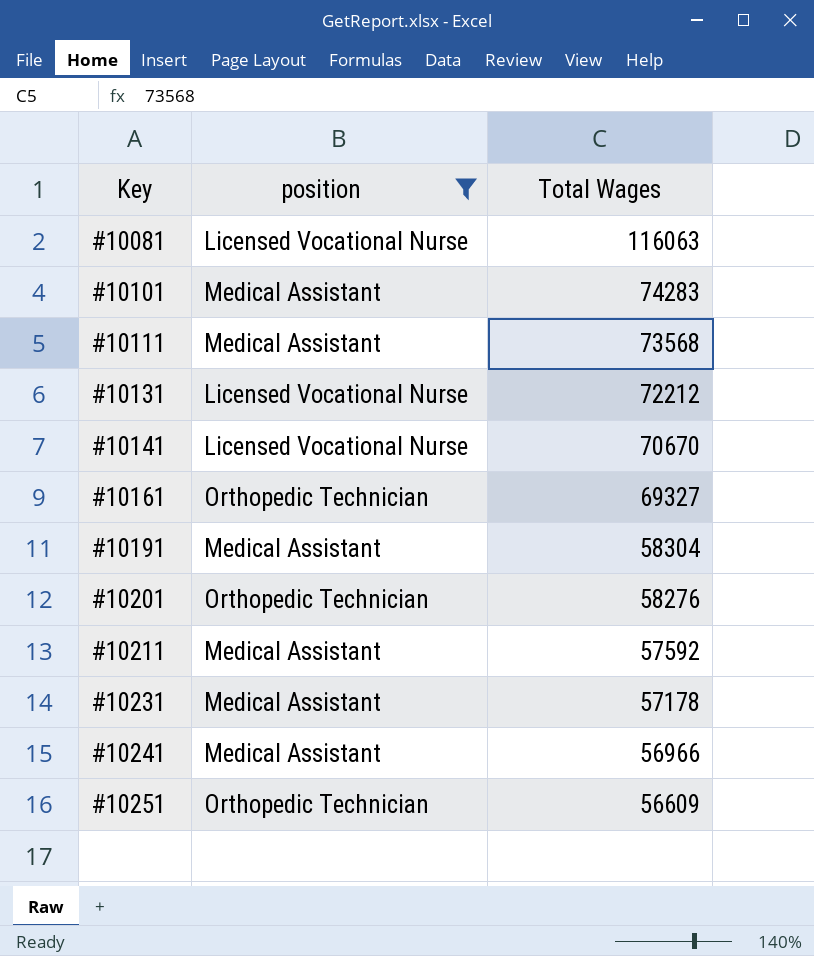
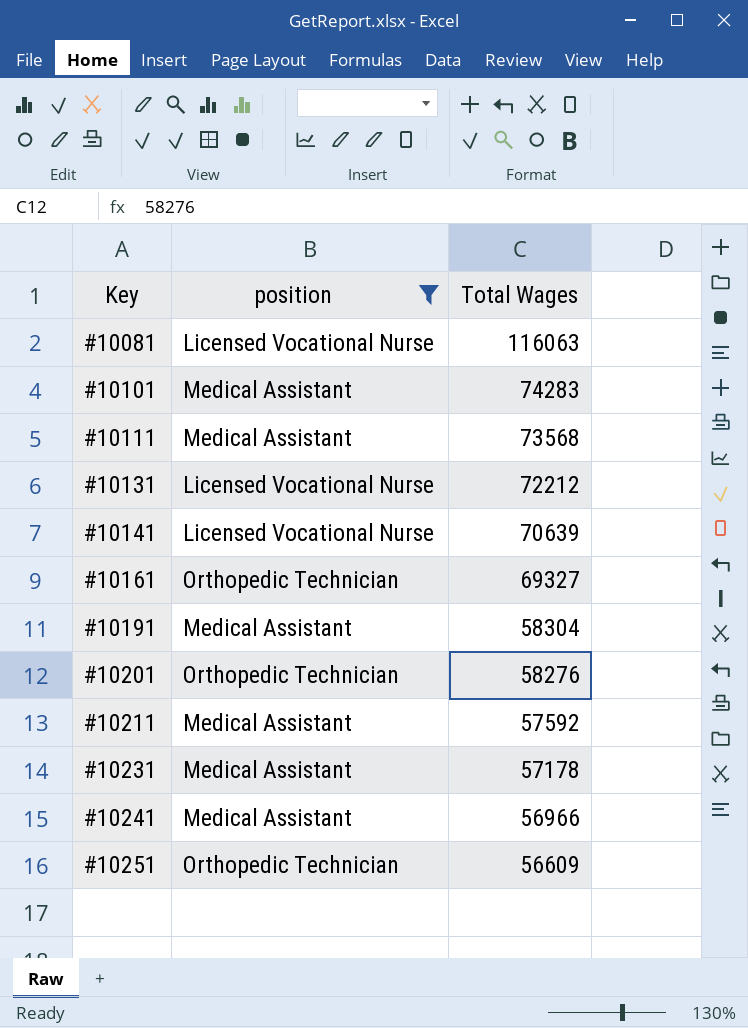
#10141 | Total Wages: 70670 -> 70639

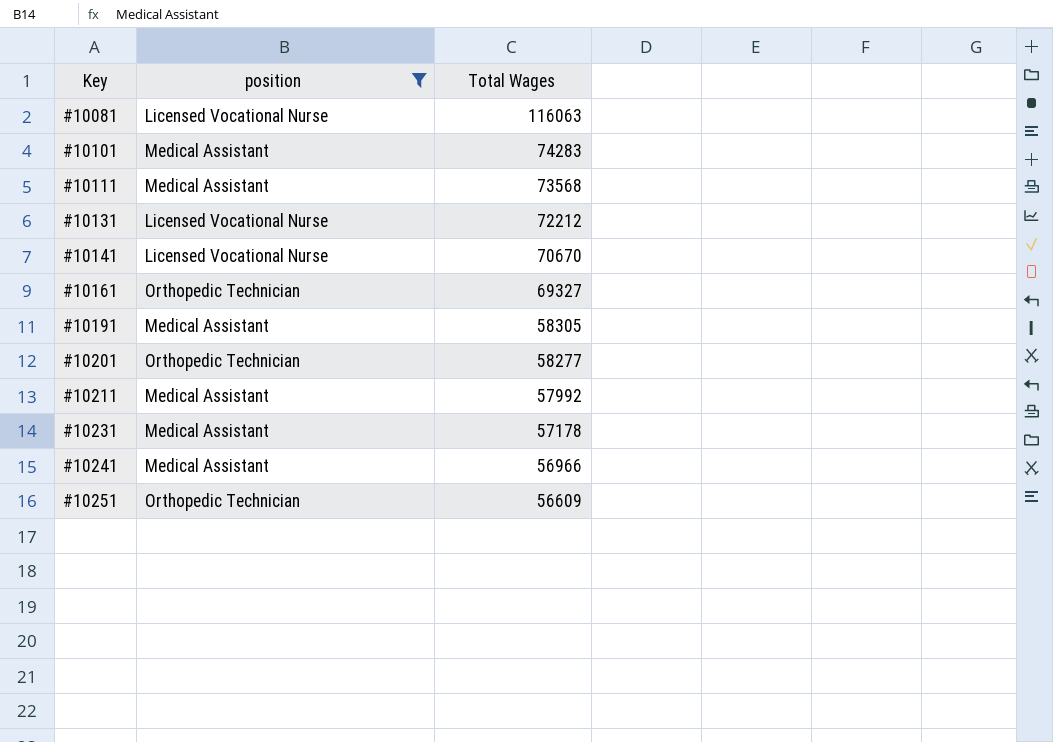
#10141 | Total Wages: 70639 -> 70670
#10191 | Total Wages: 58304 -> 58305
#10201 | Total Wages: 58276 -> 58277
#10211 | Total Wages: 57592 -> 57992

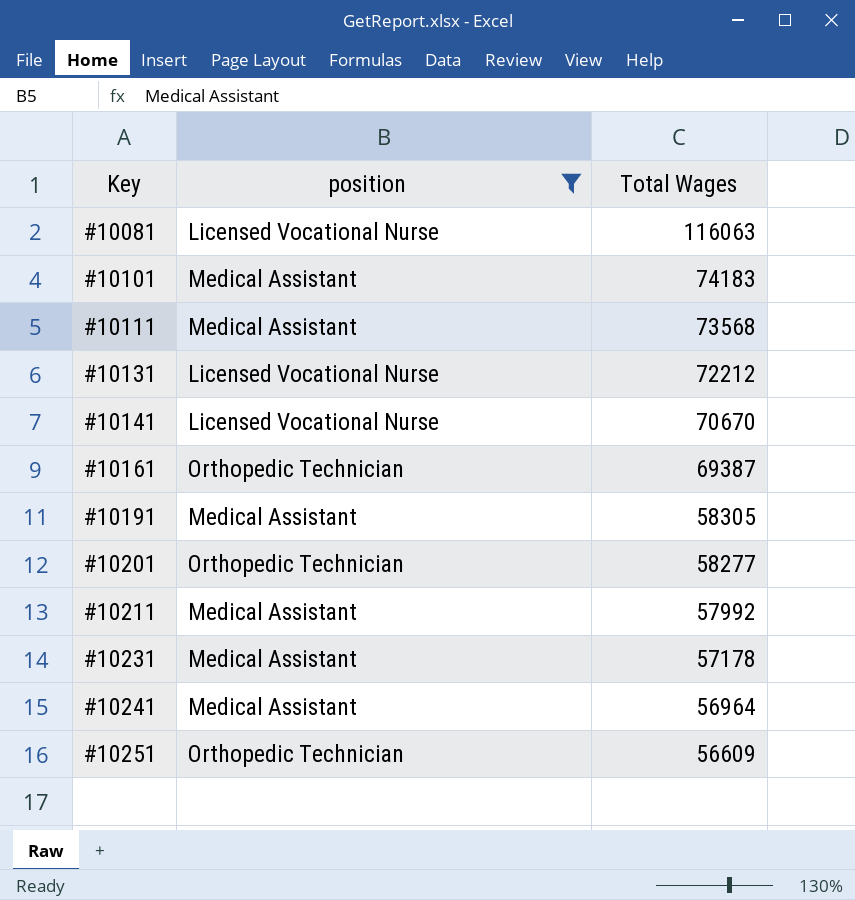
#10101 | Total Wages: 74283 -> 74183
#10161 | Total Wages: 69327 -> 69387
#10241 | Total Wages: 56966 -> 56964

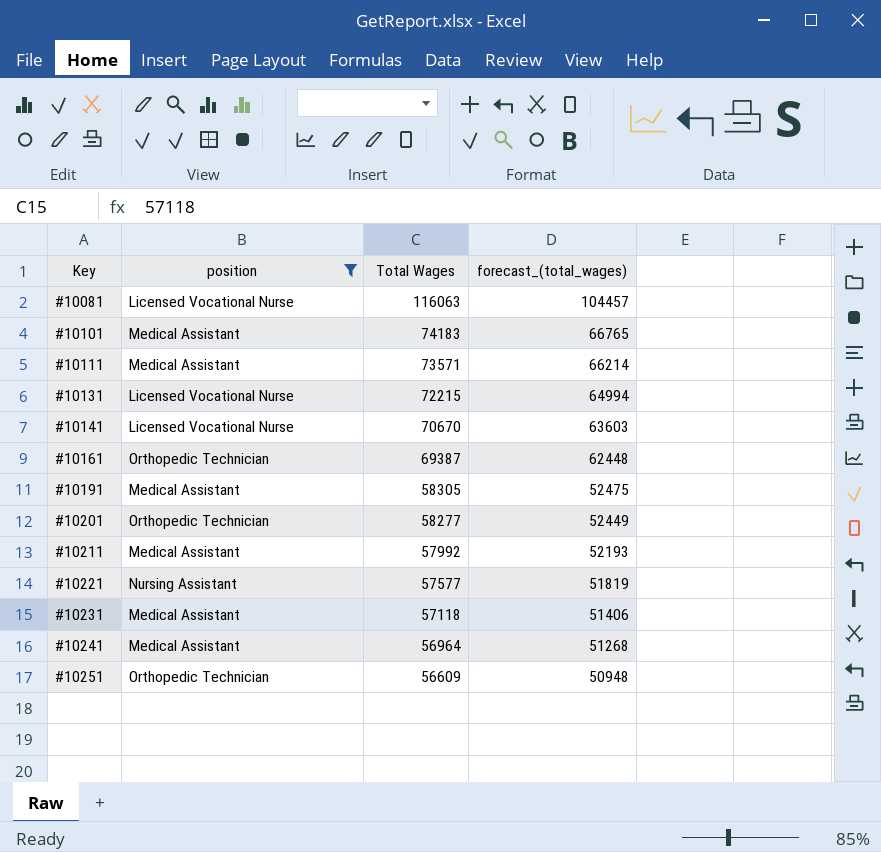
column forecast_(total_wages) | formula: none -> [Total Wages] * 0.9
#10111 | Total Wages: 73568 -> 73571
#10131 | Total Wages: 72212 -> 72215
row #10221: none -> Nursing Assistant | 57577 | 51819
#10231 | Total Wages: 57178 -> 57118

